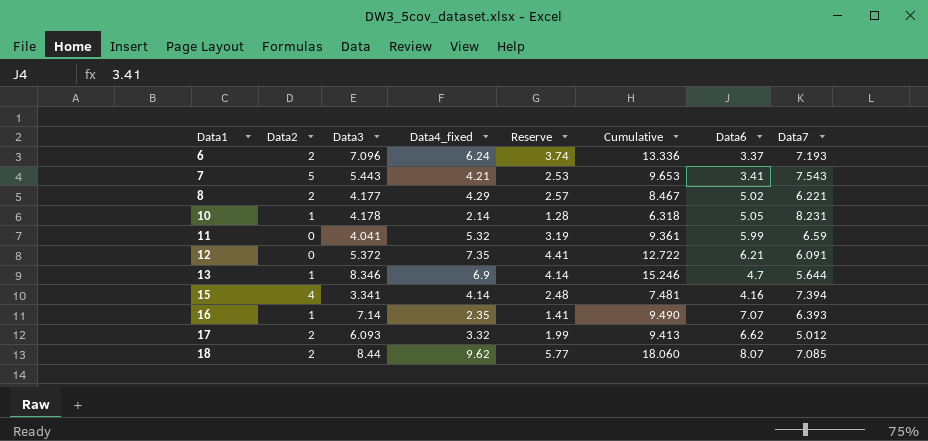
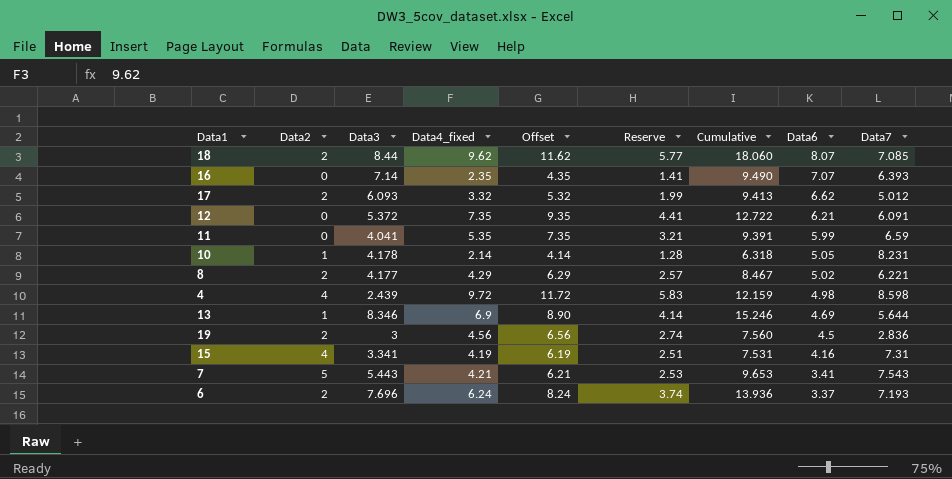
row order: Data1 ascending -> Data6 descending
column Offset | formula: none -> [Data4_fixed] + 2
16 | Data2: 1 -> 0
11 | Data4_fixed: 5.32 -> 5.35
11 | Reserve: 3.19 -> 3.21
11 | Cumulative: 9.361 -> 9.391
row 4: none -> 4 | 2.439 | 9.72 | 11.72 | 5.83 | 12.159 | 4.98 | 8.598
13 | Data6: 4.7 -> 4.69
row 19: none -> 2 | 3 | 4.56 | 6.56 | 2.74 | 7.560 | 4.5 | 2.836
15 | Data4_fixed: 4.14 -> 4.19
15 | Reserve: 2.48 -> 2.51
15 | Cumulative: 7.481 -> 7.531
15 | Data7: 7.394 -> 7.31
6 | Data3: 7.096 -> 7.696
6 | Cumulative: 13.336 -> 13.936

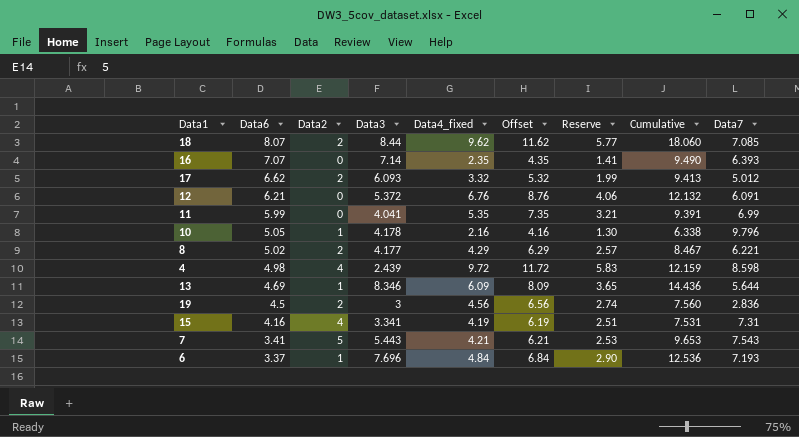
column Data6 | position: 8 -> 2
12 | Data4_fixed: 7.35 -> 6.76
12 | Offset: 9.35 -> 8.76
12 | Reserve: 4.41 -> 4.06
12 | Cumulative: 12.722 -> 12.132
11 | Data7: 6.59 -> 6.99
10 | Data4_fixed: 2.14 -> 2.16
10 | Offset: 4.14 -> 4.16
10 | Reserve: 1.28 -> 1.30
10 | Cumulative: 6.318 -> 6.338
10 | Data7: 8.231 -> 9.796
13 | Data4_fixed: 6.9 -> 6.09
13 | Offset: 8.90 -> 8.09
13 | Reserve: 4.14 -> 3.65
13 | Cumulative: 15.246 -> 14.436
6 | Data2: 2 -> 1
6 | Data4_fixed: 6.24 -> 4.84
6 | Offset: 8.24 -> 6.84
6 | Reserve: 3.74 -> 2.90
6 | Cumulative: 13.936 -> 12.536

